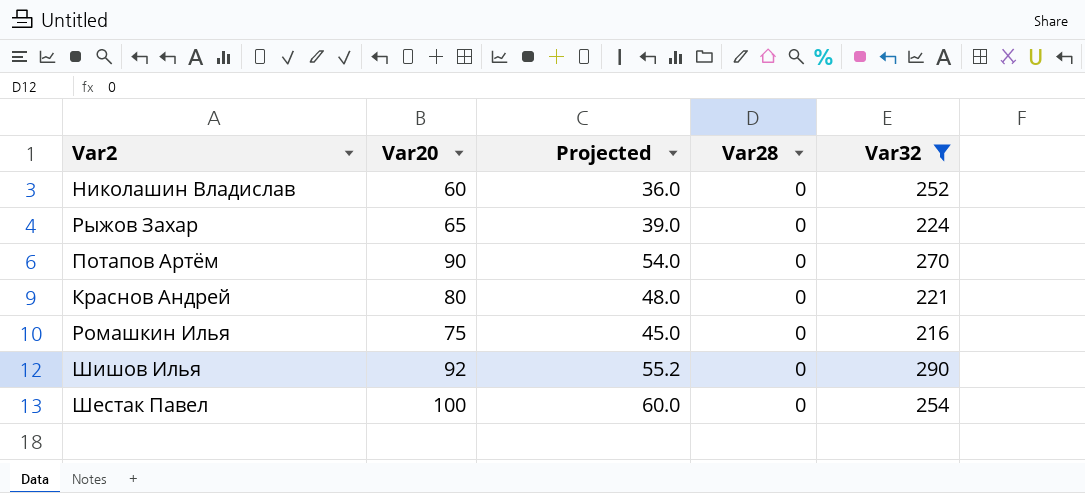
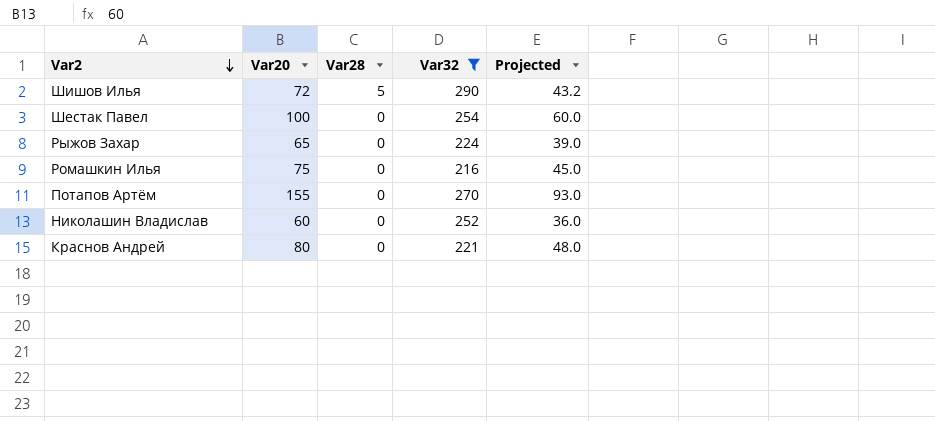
row order: none -> Var2 descending
column Projected | position: 3 -> 5
Шишов Илья | Var20: 92 -> 72
Шишов Илья | Var28: 0 -> 5
Шишов Илья | Projected: 55.2 -> 43.2
Потапов Артём | Var20: 90 -> 155
Потапов Артём | Projected: 54.0 -> 93.0

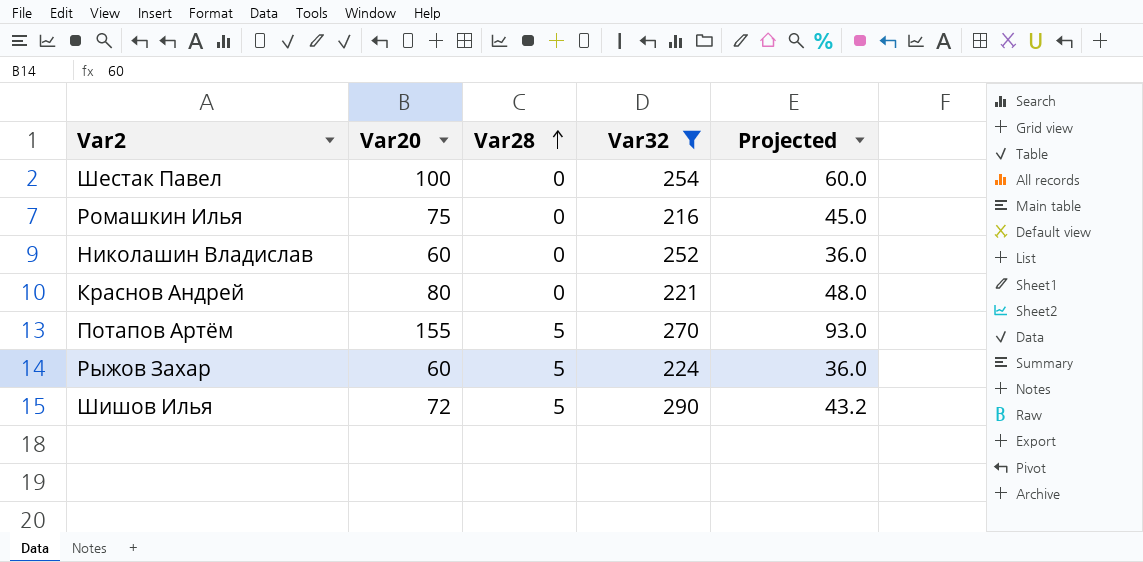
row order: Var2 descending -> Var28 ascending
Потапов Артём | Var28: 0 -> 5
Рыжов Захар | Var20: 65 -> 60
Рыжов Захар | Var28: 0 -> 5
Рыжов Захар | Projected: 39.0 -> 36.0

